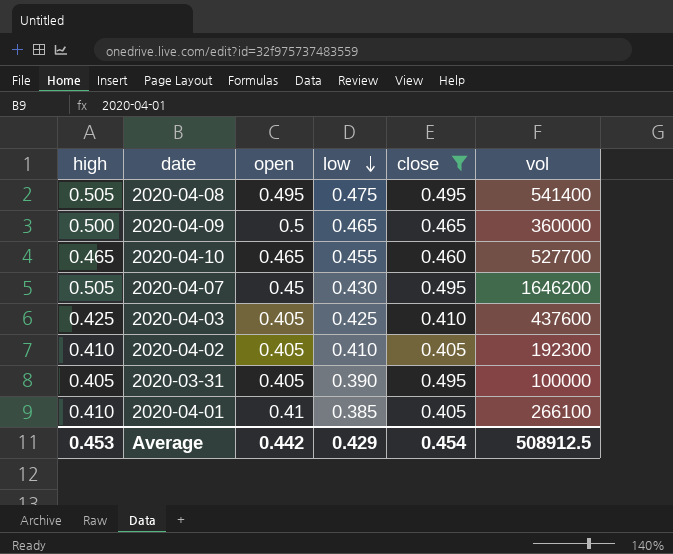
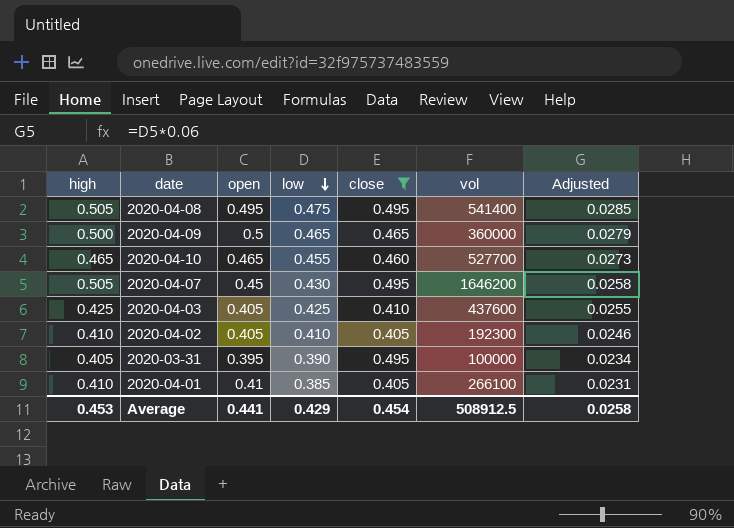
column Adjusted | formula: none -> [low] * 0.06
2020-03-31 | open: 0.405 -> 0.395
Average | open: 0.442 -> 0.441

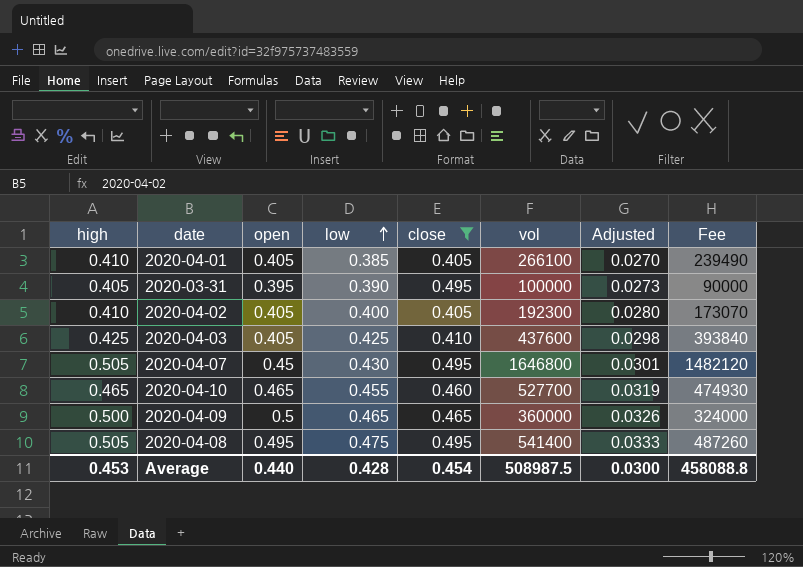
row order: low descending -> low ascending
column Adjusted | formula: [low] * 0.06 -> [low] * 0.07
column Fee | formula: none -> [vol] * 0.9
2020-04-01 | open: 0.41 -> 0.405
2020-04-02 | low: 0.410 -> 0.400
2020-04-07 | vol: 1646200 -> 1646800
Average | open: 0.441 -> 0.440
Average | low: 0.429 -> 0.428
Average | vol: 508912.5 -> 508987.5
Average | Adjusted: 0.0258 -> 0.0300

